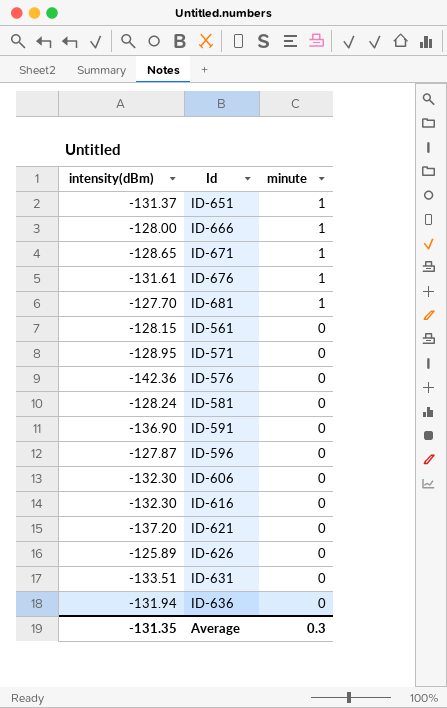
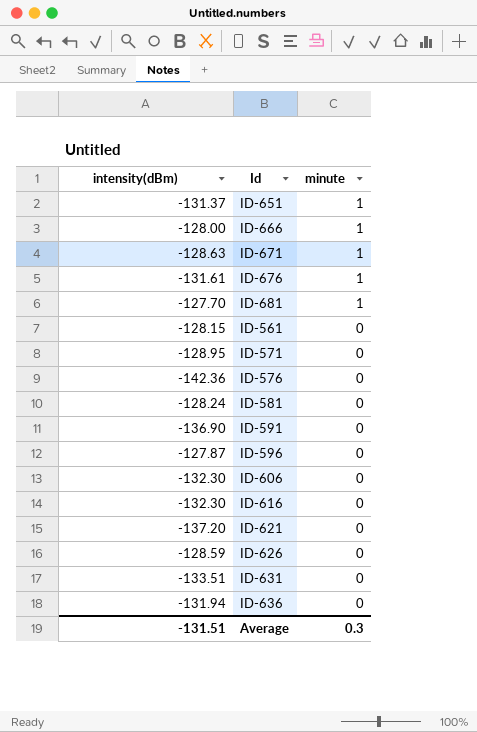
ID-671 | intensity(dBm): -128.65 -> -128.63
ID-626 | intensity(dBm): -125.89 -> -128.59
Average | intensity(dBm): -131.35 -> -131.51

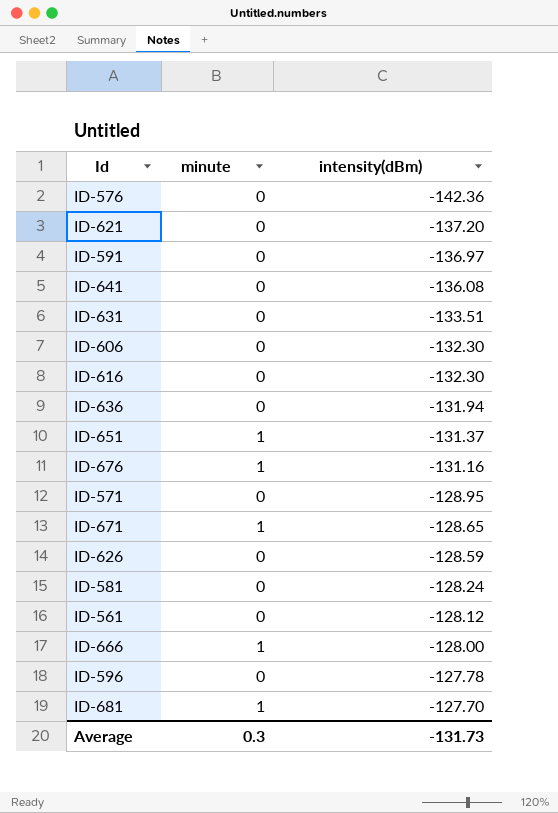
row order: minute descending -> intensity(dBm) ascending
column intensity(dBm) | position: 1 -> 3
ID-591 | intensity(dBm): -136.90 -> -136.97
row ID-641: none -> 0 | -136.08
ID-676 | intensity(dBm): -131.61 -> -131.16
ID-671 | intensity(dBm): -128.63 -> -128.65
ID-561 | intensity(dBm): -128.15 -> -128.12
ID-596 | intensity(dBm): -127.87 -> -127.78
Average | intensity(dBm): -131.51 -> -131.73

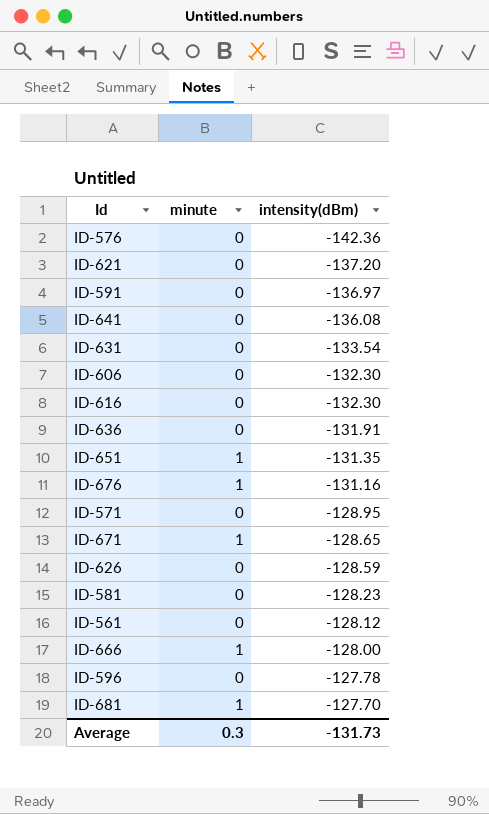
ID-631 | intensity(dBm): -133.51 -> -133.54
ID-636 | intensity(dBm): -131.94 -> -131.91
ID-651 | intensity(dBm): -131.37 -> -131.35
ID-581 | intensity(dBm): -128.24 -> -128.23

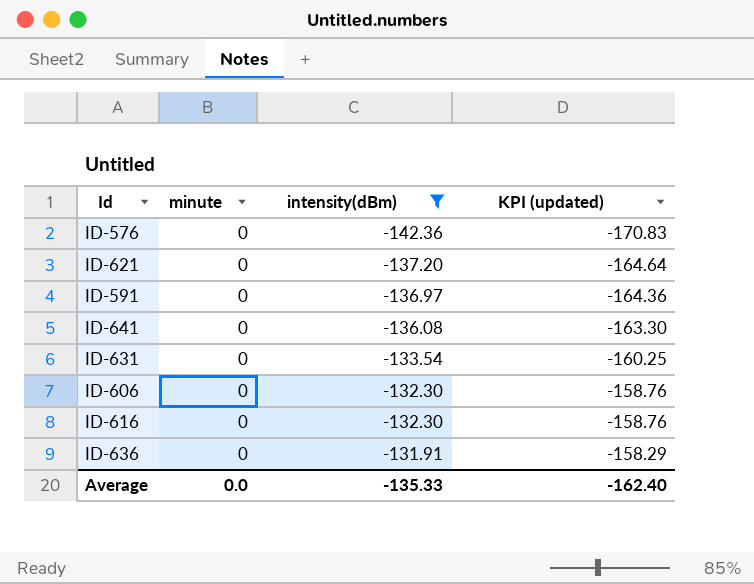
filter: none -> intensity(dBm) <= -131.91
column KPI (updated) | formula: none -> [intensity(dBm)] * 1.2
Average | minute: 0.3 -> 0.0
Average | intensity(dBm): -131.73 -> -135.33

